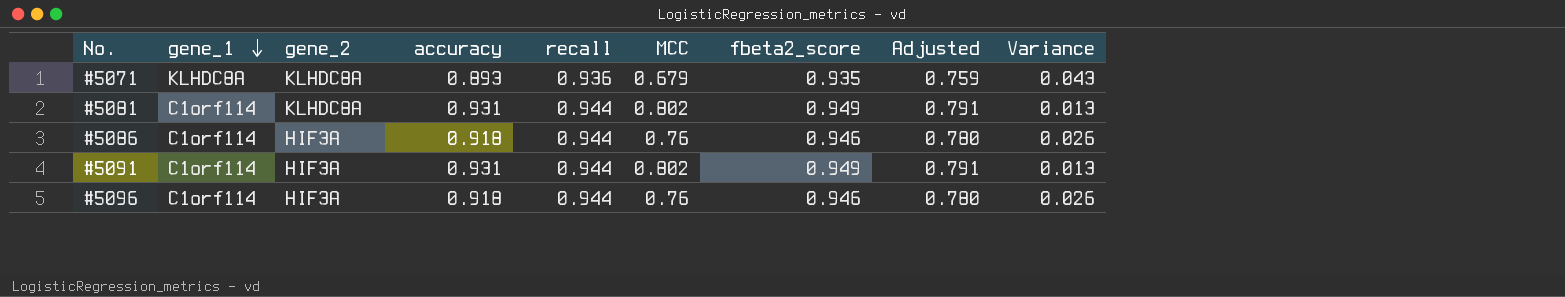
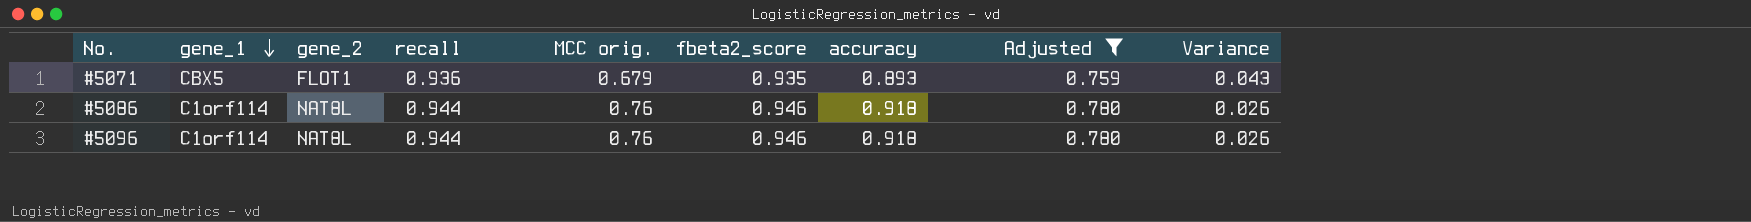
filter: none -> Adjusted != 0.791
column name: MCC -> MCC orig.
column accuracy | position: 4 -> 7
#5071 | gene_1: KLHDC8A -> CBX5
#5071 | gene_2: KLHDC8A -> FLOT1
#5086 | gene_2: HIF3A -> NAT8L
#5096 | gene_2: HIF3A -> NAT8L

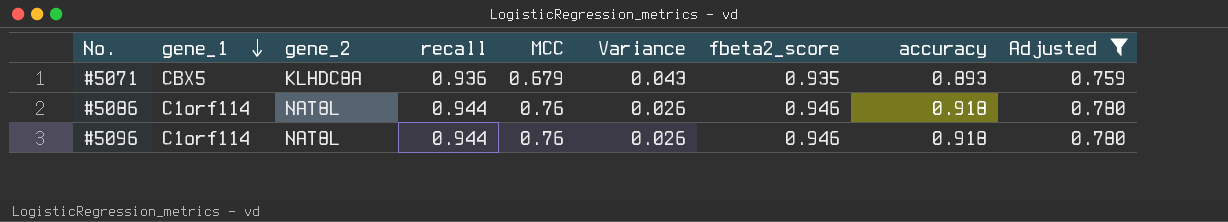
column name: MCC orig. -> MCC
column Variance | position: 9 -> 6
#5071 | gene_2: FLOT1 -> KLHDC8A

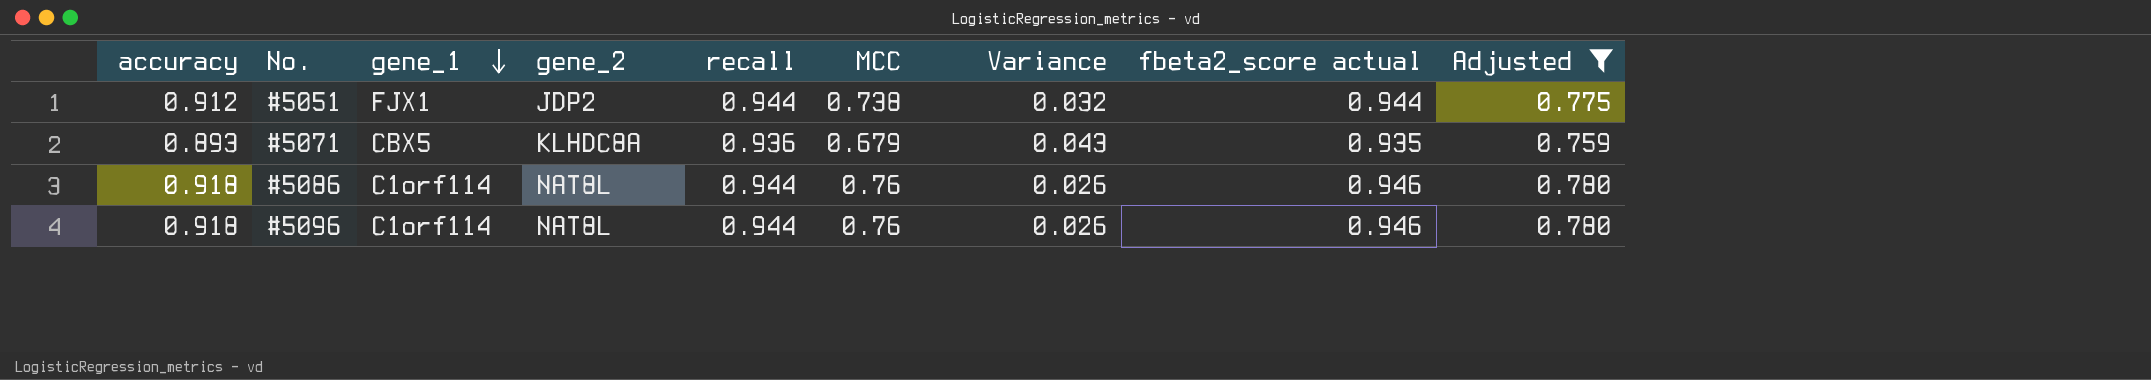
column accuracy | position: 8 -> 1
column name: fbeta2_score -> fbeta2_score actual
row #5051: none -> 0.912 | FJX1 | JDP2 | 0.944 | 0.738 | 0.032 | 0.944 | 0.775

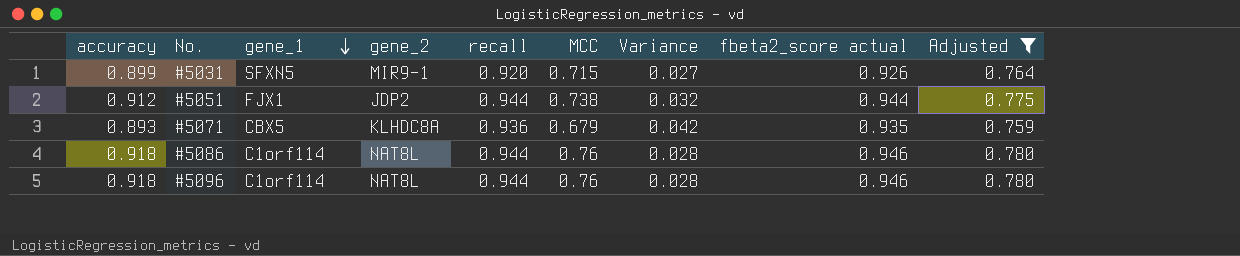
column Variance | formula: [recall] - [accuracy] -> [fbeta2_score actual] - [accuracy]
row #5031: none -> 0.899 | SFXN5 | MIR9-1 | 0.920 | 0.715 | 0.027 | 0.926 | 0.764

